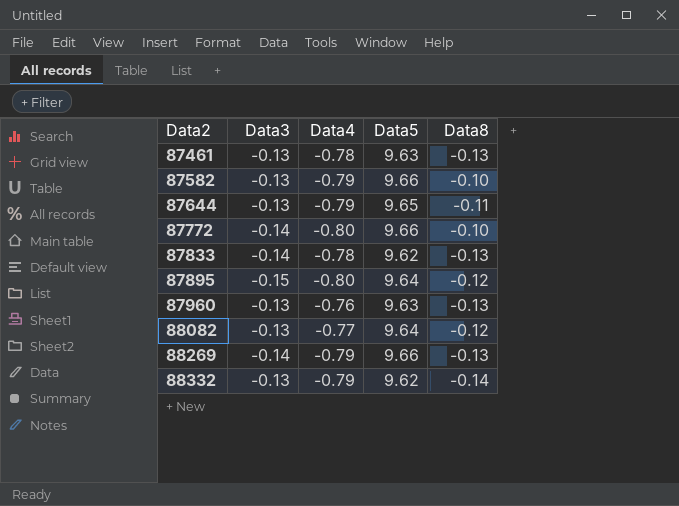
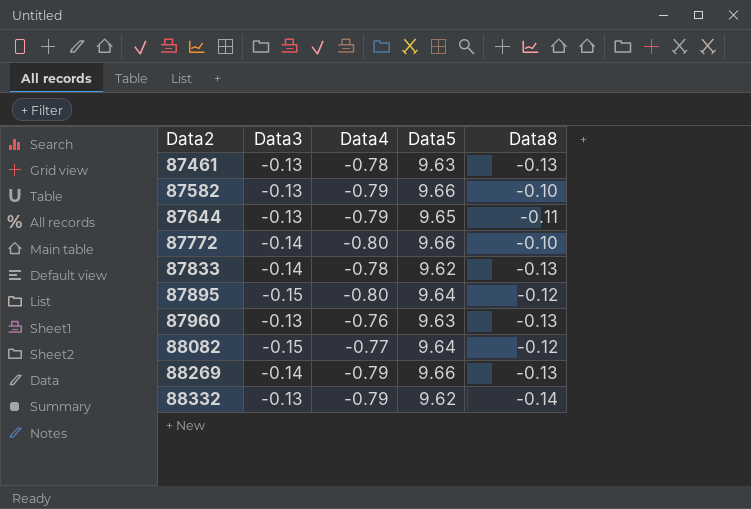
88082 | Data3: -0.13 -> -0.15

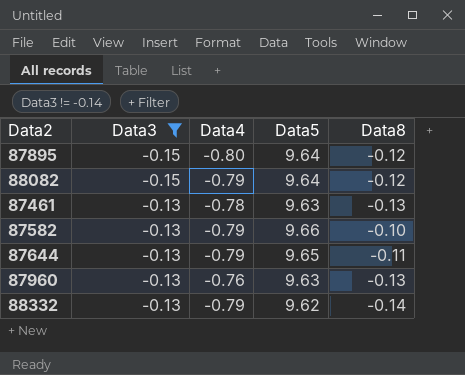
filter: none -> Data3 != -0.14
row order: Data2 ascending -> Data3 ascending
88082 | Data4: -0.77 -> -0.79

